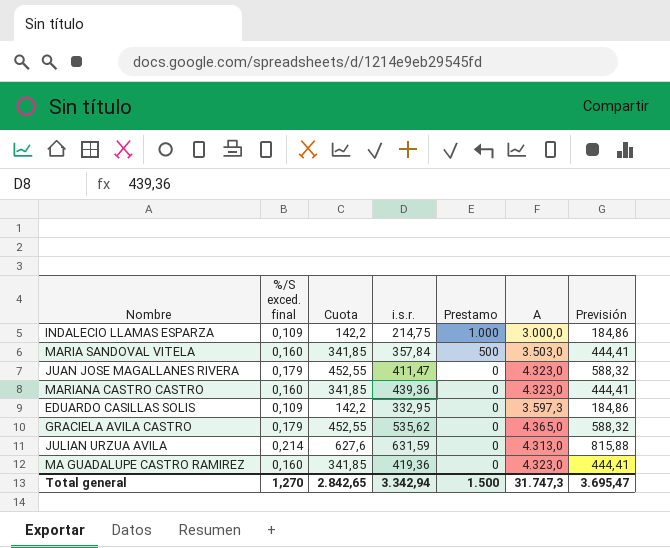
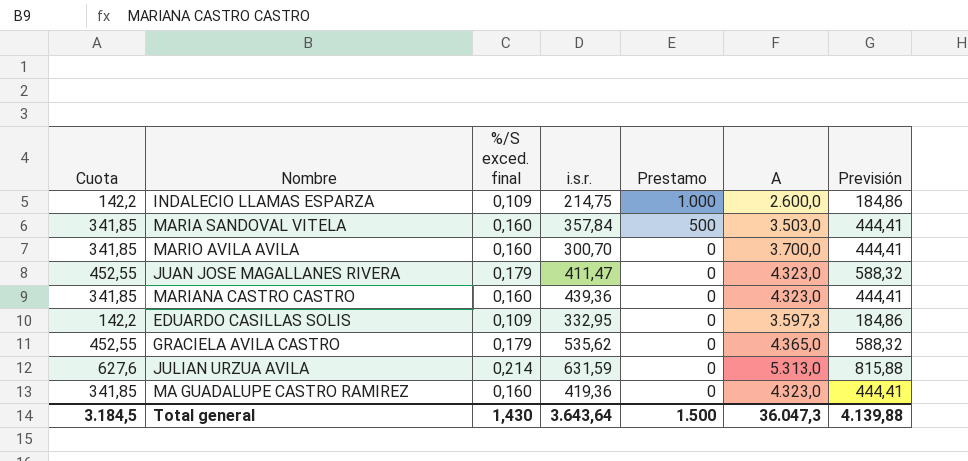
column Cuota | position: 3 -> 1
INDALECIO LLAMAS ESPARZA | A: 3.000,0 -> 2.600,0
row MARIO AVILA AVILA: none -> 341,85 | 0,160 | 300,70 | 0 | 3.700,0 | 444,41
JULIAN URZUA AVILA | A: 4.313,0 -> 5.313,0
Total general | Cuota: 2.842,65 -> 3.184,5
Total general | %/S exced. final: 1,270 -> 1,430
Total general | i.s.r.: 3.342,94 -> 3.643,64
Total general | A: 31.747,3 -> 36.047,3
Total general | Previsión: 3.695,47 -> 4.139,88

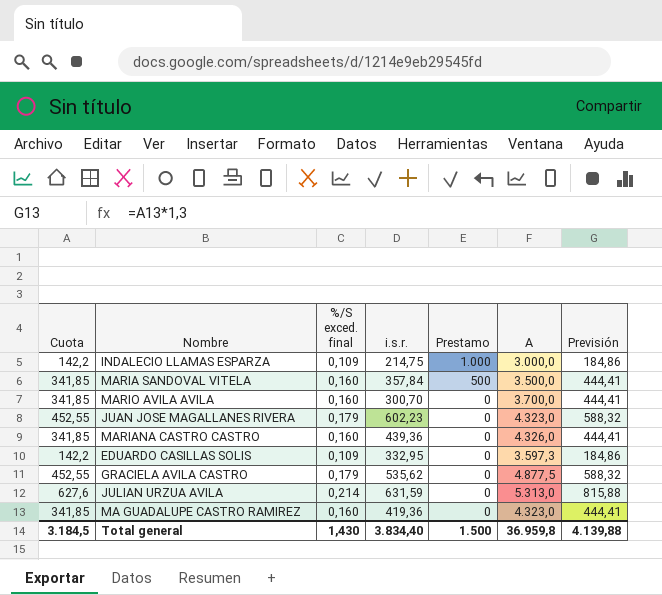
INDALECIO LLAMAS ESPARZA | A: 2.600,0 -> 3.000,0
MARIA SANDOVAL VITELA | A: 3.503,0 -> 3.500,0
JUAN JOSE MAGALLANES RIVERA | i.s.r.: 411,47 -> 602,23
MARIANA CASTRO CASTRO | A: 4.323,0 -> 4.326,0
GRACIELA AVILA CASTRO | A: 4.365,0 -> 4.877,5
Total general | i.s.r.: 3.643,64 -> 3.834,40
Total general | A: 36.047,3 -> 36.959,8

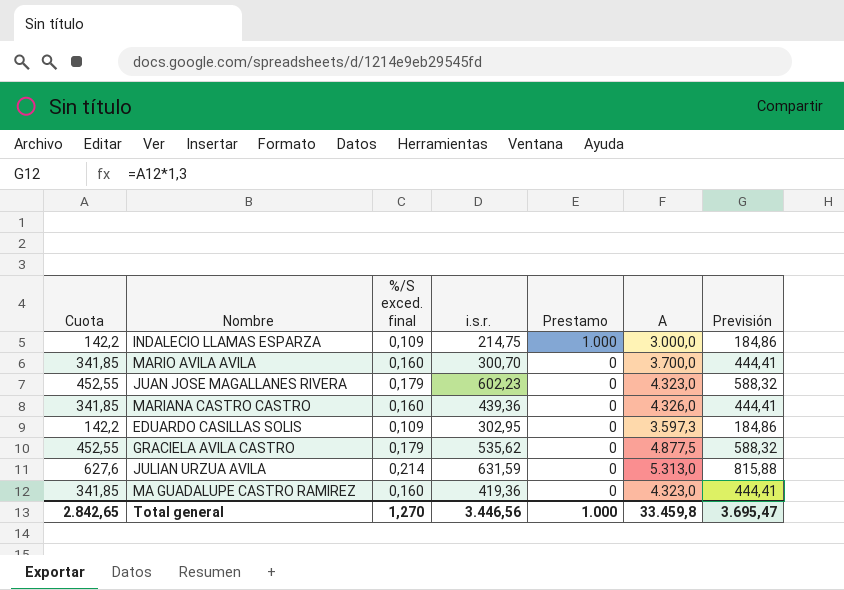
row MARIA SANDOVAL VITELA: 341,85 | 0,160 | 357,84 | 500 | 3.500,0 | 444,41 -> none
EDUARDO CASILLAS SOLIS | i.s.r.: 332,95 -> 302,95
Total general | Cuota: 3.184,5 -> 2.842,65
Total general | %/S exced. final: 1,430 -> 1,270
Total general | i.s.r.: 3.834,40 -> 3.446,56
Total general | Prestamo: 1.500 -> 1.000
Total general | A: 36.959,8 -> 33.459,8
Total general | Previsión: 4.139,88 -> 3.695,47

